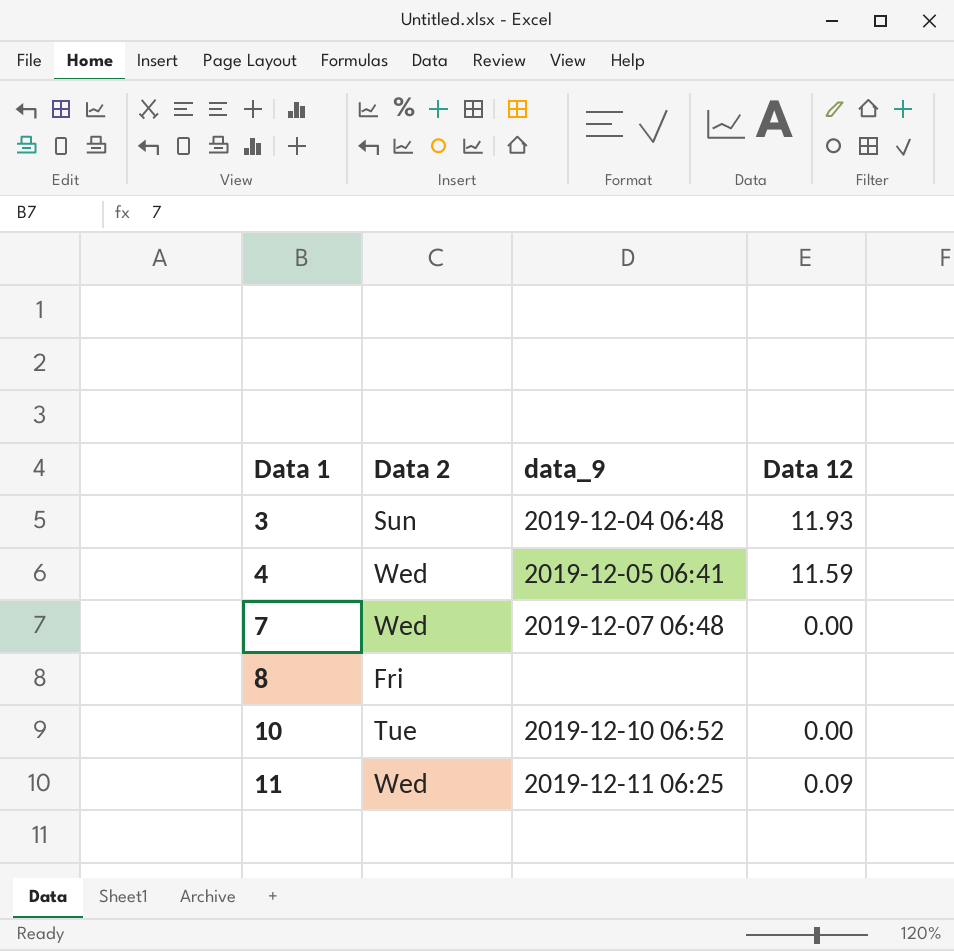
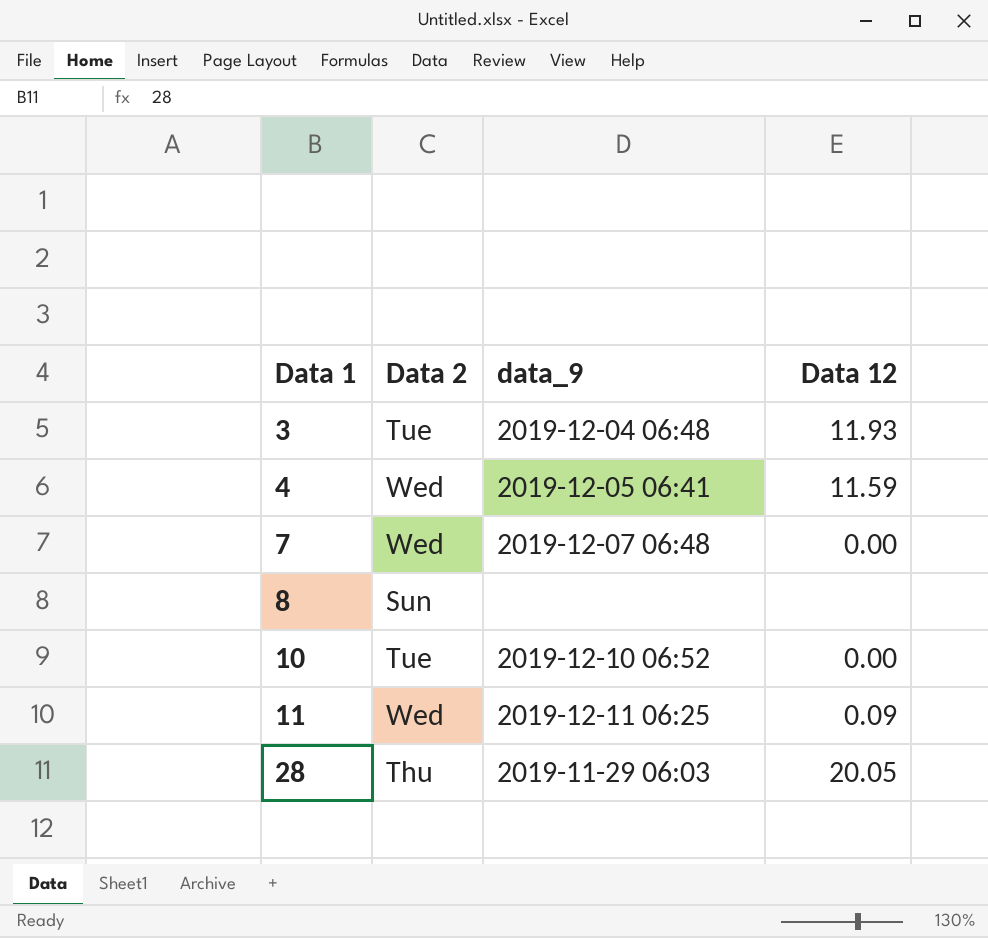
3 | Data 2: Sun -> Tue
8 | Data 2: Fri -> Sun
row 28: none -> Thu | 2019-11-29 06:03 | 20.05

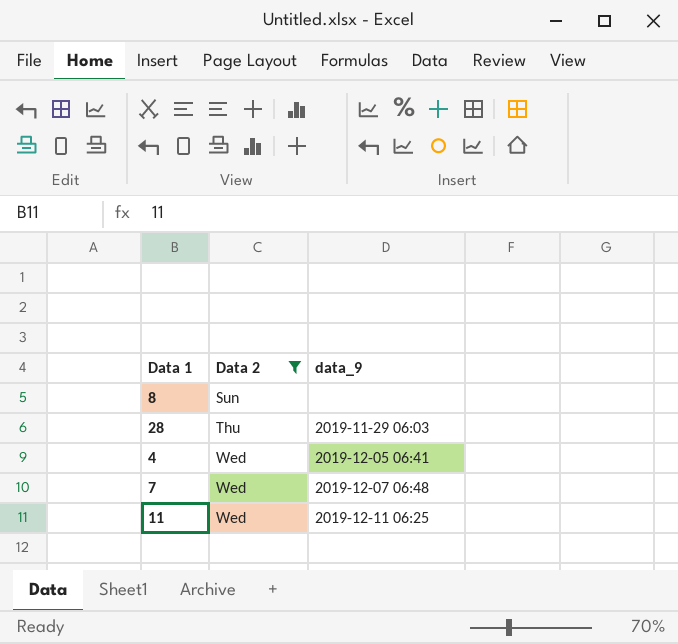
filter: none -> Data 2 != Tue
row order: Data 1 ascending -> Data 2 ascending
column Data 12 | position: 4 -> none

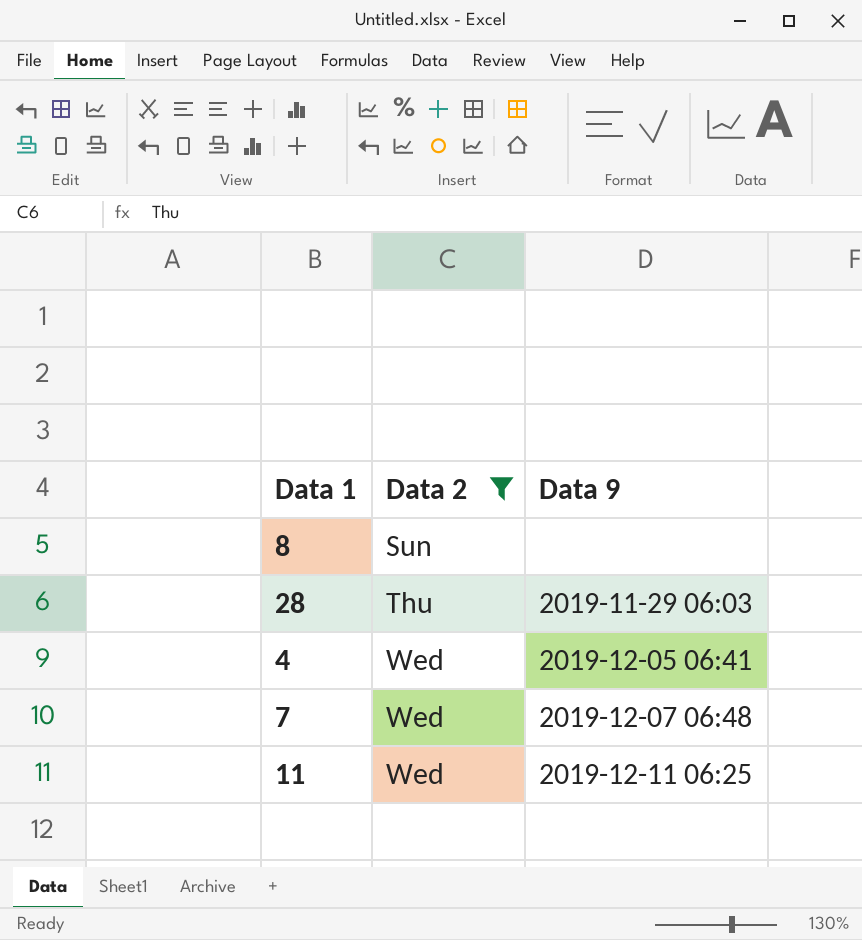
column name: data_9 -> Data 9

